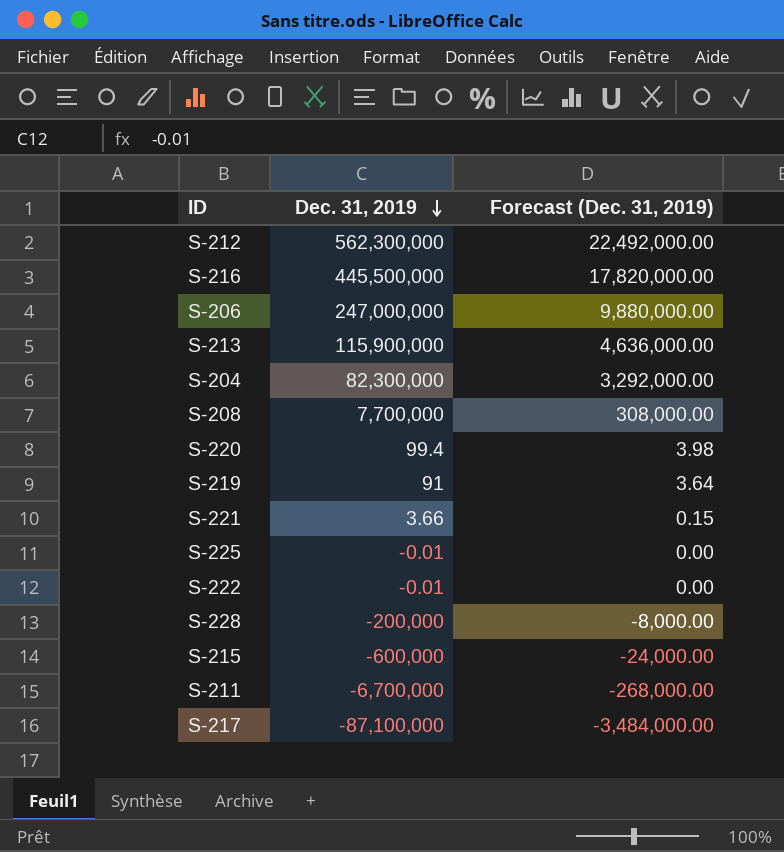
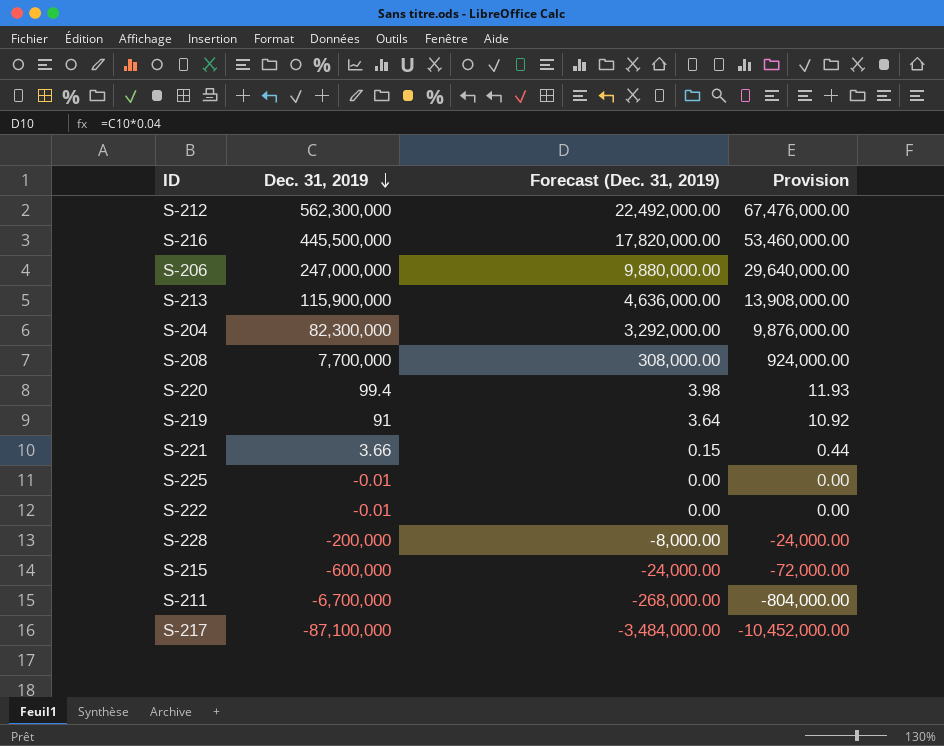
column Provision | formula: none -> [Dec. 31, 2019] * 0.12

